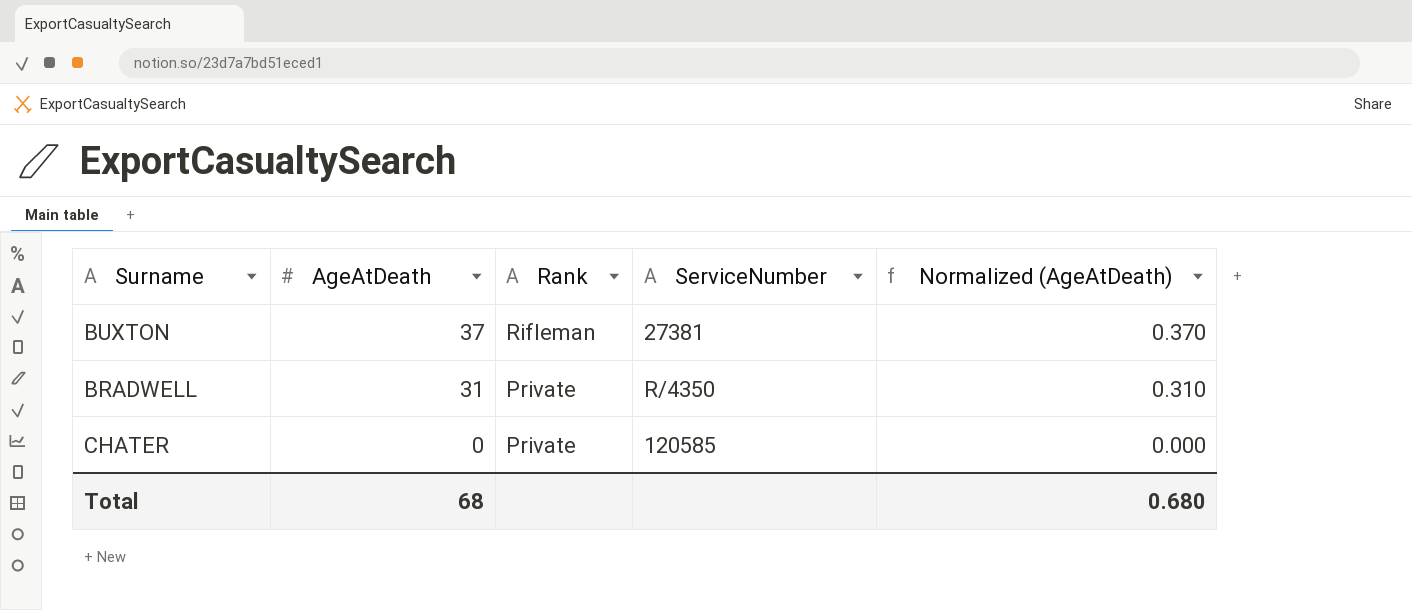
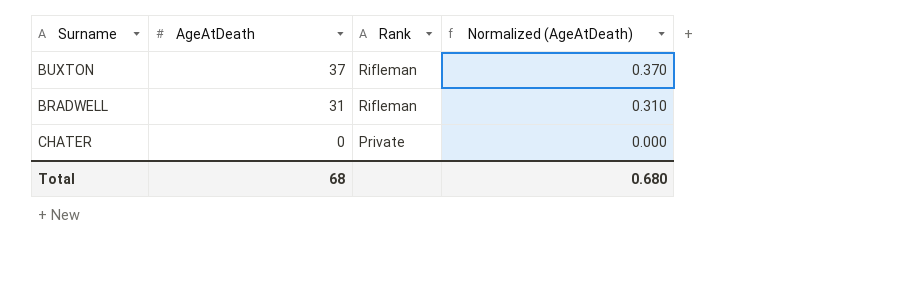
column ServiceNumber | position: 4 -> none
BRADWELL | Rank: Private -> Rifleman

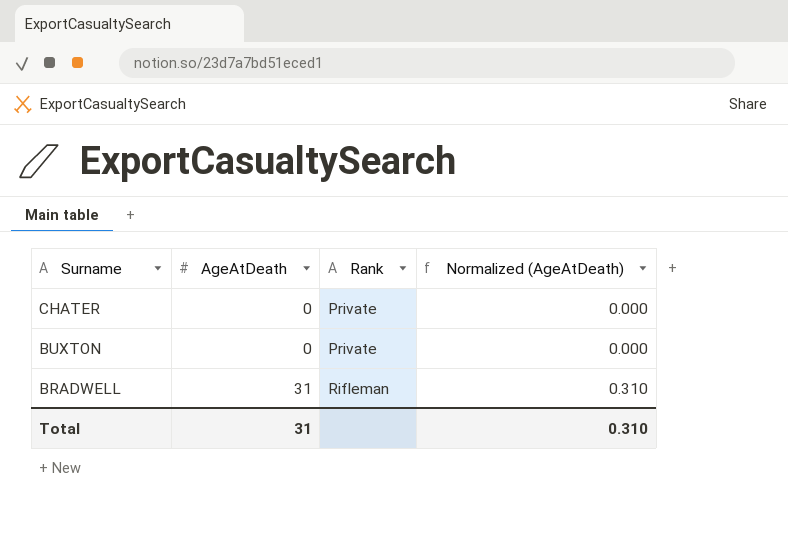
row order: AgeAtDeath descending -> Surname descending
BUXTON | AgeAtDeath: 37 -> 0
BUXTON | Rank: Rifleman -> Private
BUXTON | Normalized (AgeAtDeath): 0.370 -> 0.000
Total | AgeAtDeath: 68 -> 31
Total | Normalized (AgeAtDeath): 0.680 -> 0.310

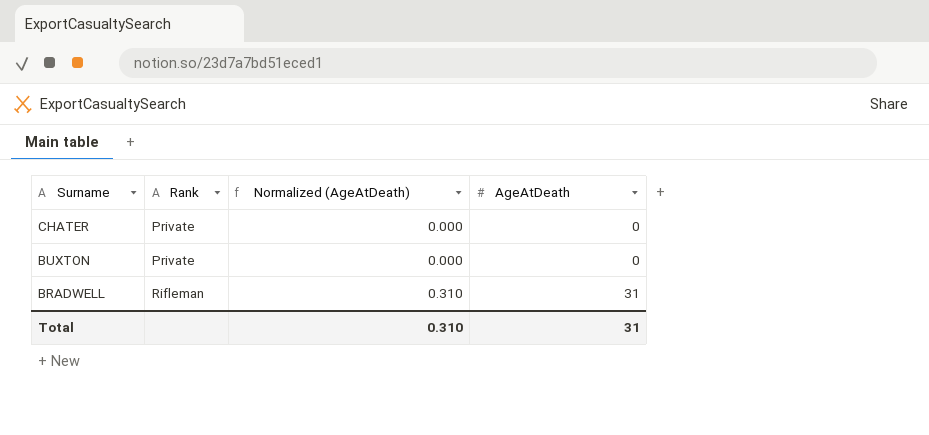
column AgeAtDeath | position: 2 -> 4

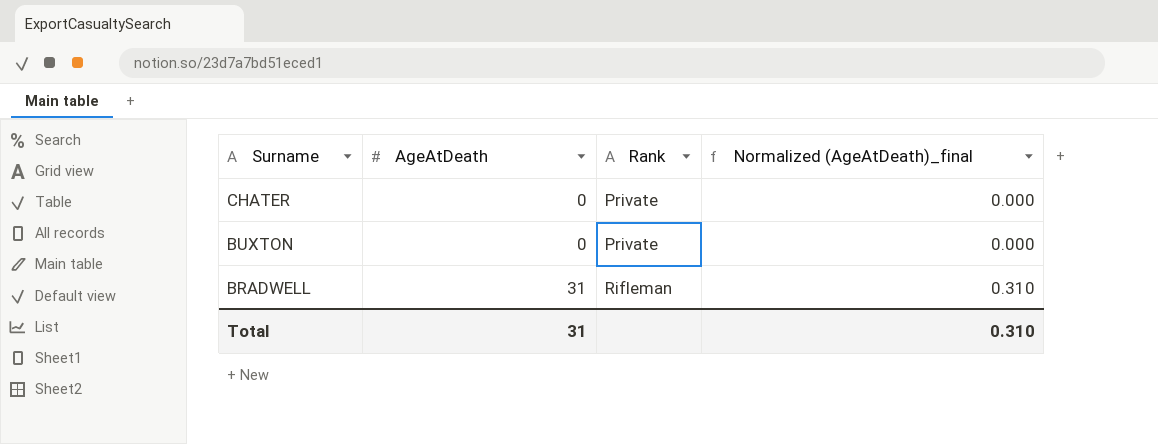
column AgeAtDeath | position: 4 -> 2
column name: Normalized (AgeAtDeath) -> Normalized (AgeAtDeath)_final

